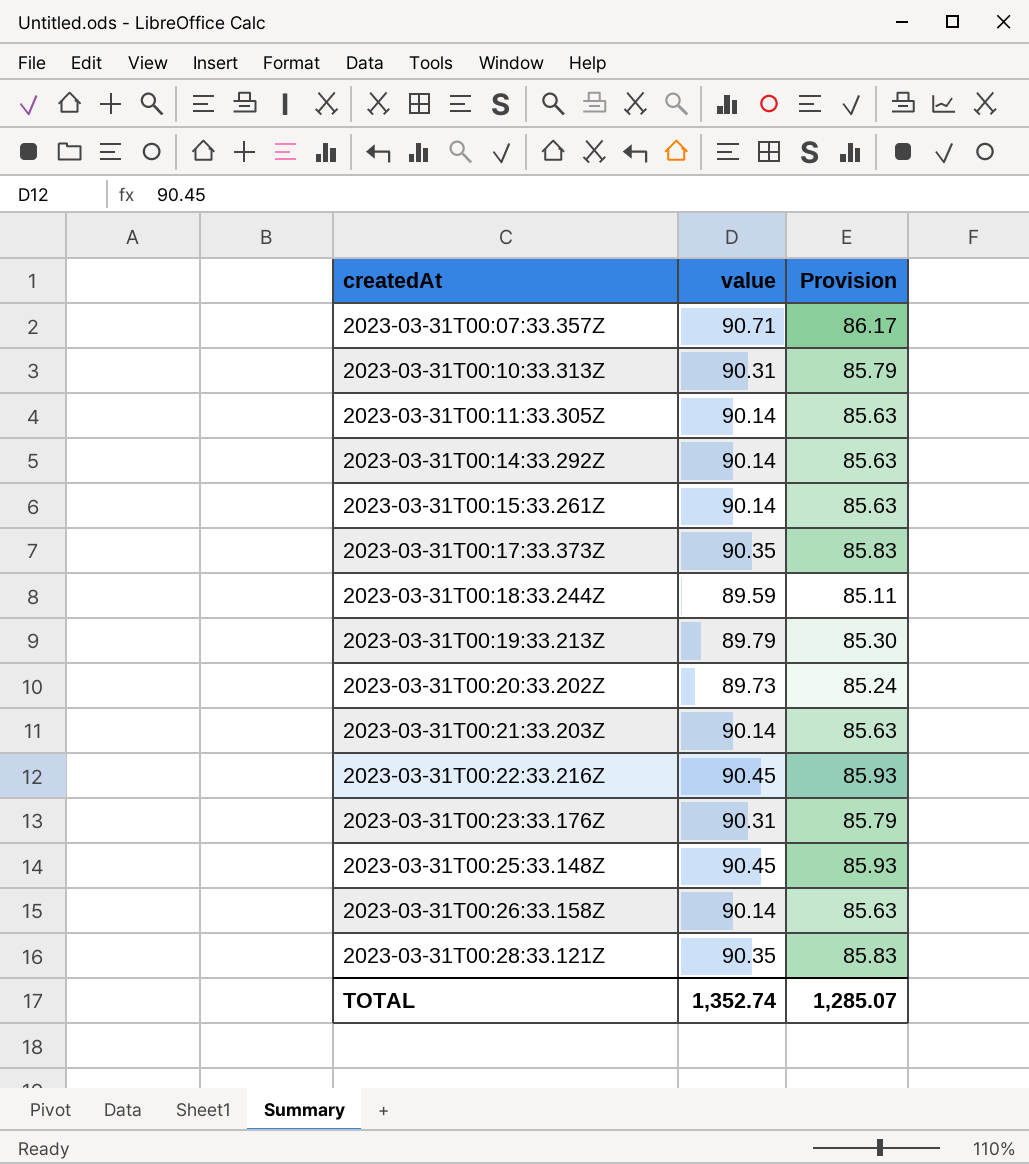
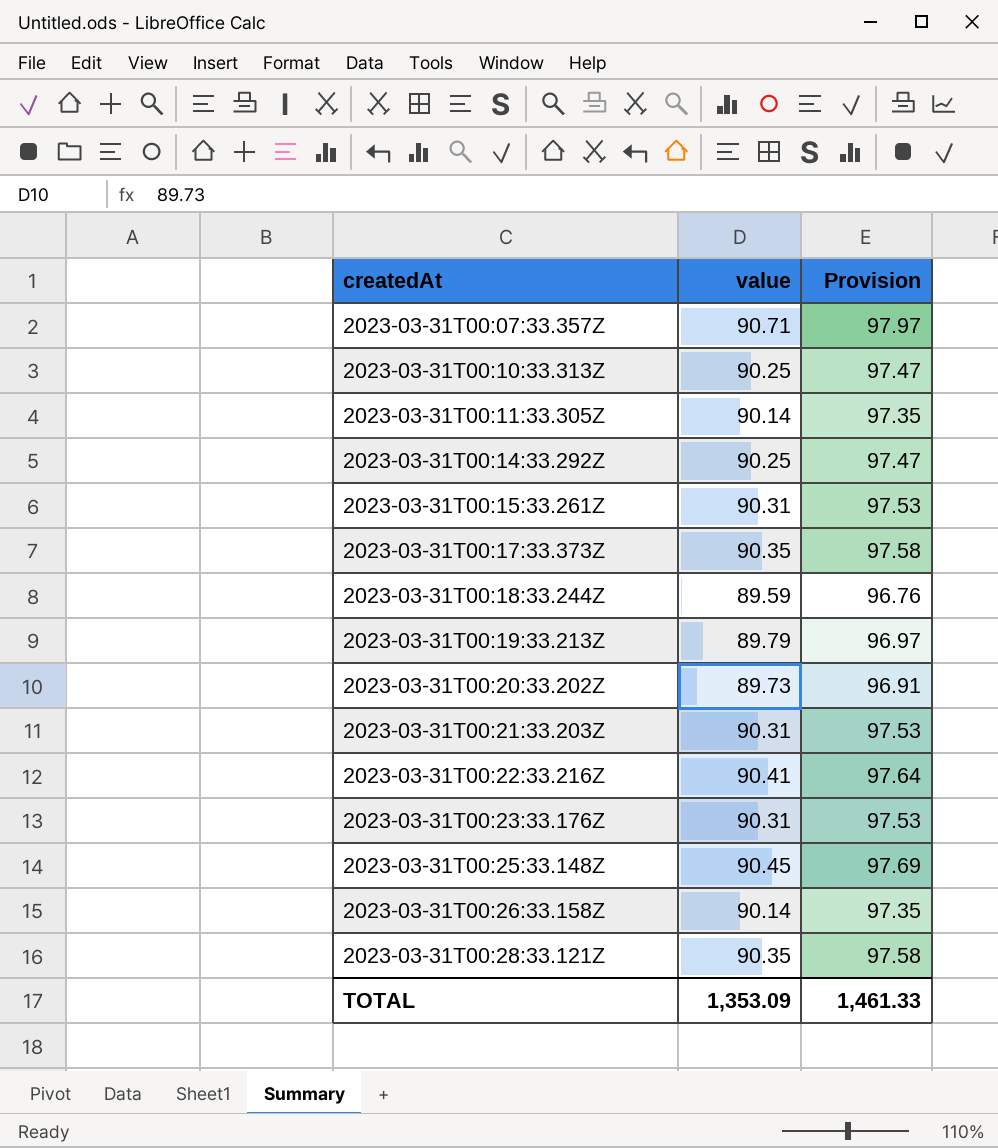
column Provision | formula: [value] * 0.95 -> [value] * 1.08
2023-03-31T00:10:33.313Z | value: 90.31 -> 90.25
2023-03-31T00:14:33.292Z | value: 90.14 -> 90.25
2023-03-31T00:15:33.261Z | value: 90.14 -> 90.31
2023-03-31T00:21:33.203Z | value: 90.14 -> 90.31
2023-03-31T00:22:33.216Z | value: 90.45 -> 90.41
TOTAL | value: 1,352.74 -> 1,353.09
TOTAL | Provision: 1,285.07 -> 1,461.33

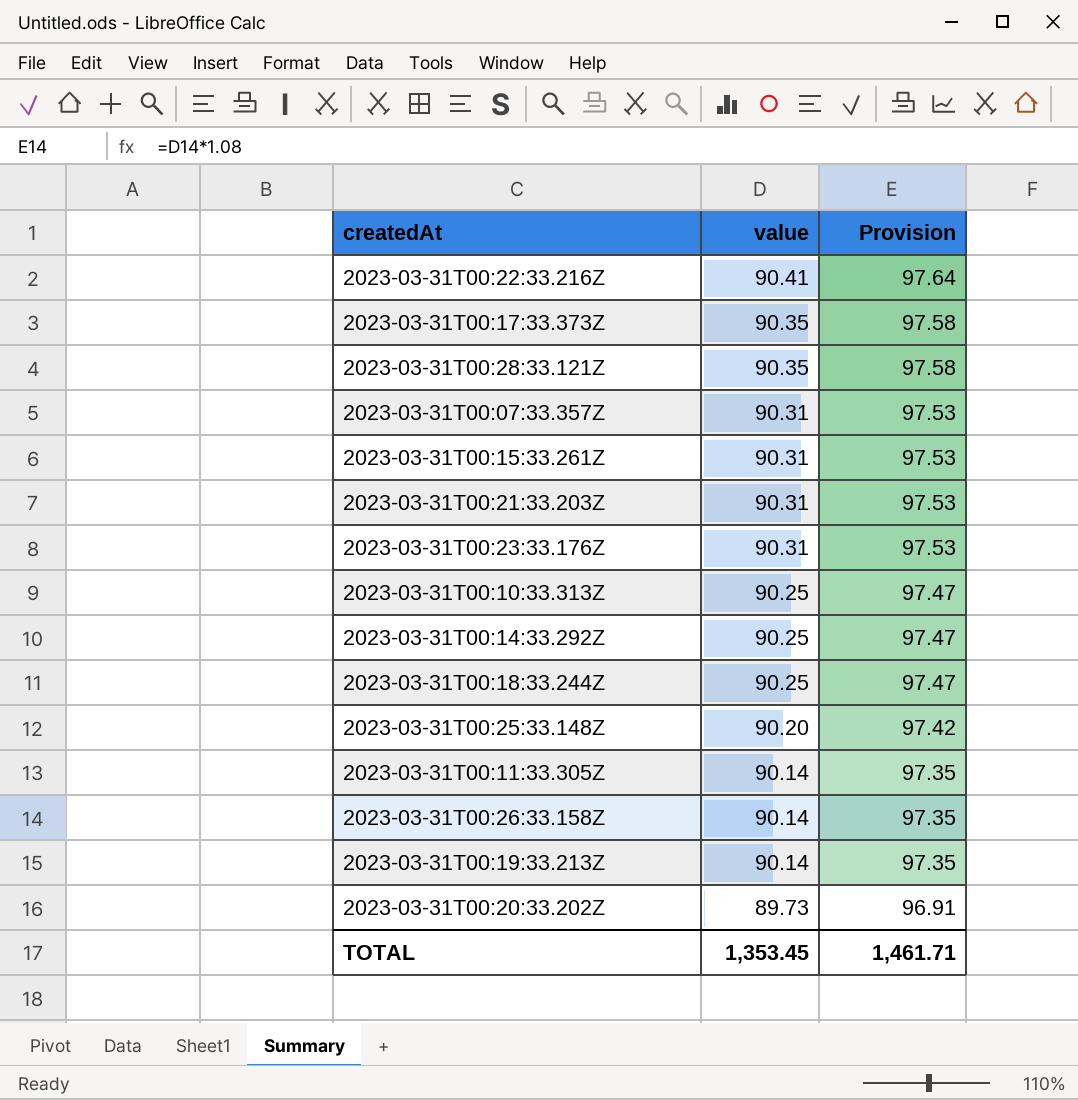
row order: createdAt ascending -> value descending
2023-03-31T00:07:33.357Z | value: 90.71 -> 90.31
2023-03-31T00:07:33.357Z | Provision: 97.97 -> 97.53
2023-03-31T00:18:33.244Z | value: 89.59 -> 90.25
2023-03-31T00:18:33.244Z | Provision: 96.76 -> 97.47
2023-03-31T00:25:33.148Z | value: 90.45 -> 90.20
2023-03-31T00:25:33.148Z | Provision: 97.69 -> 97.42
2023-03-31T00:19:33.213Z | value: 89.79 -> 90.14
2023-03-31T00:19:33.213Z | Provision: 96.97 -> 97.35
TOTAL | value: 1,353.09 -> 1,353.45
TOTAL | Provision: 1,461.33 -> 1,461.71

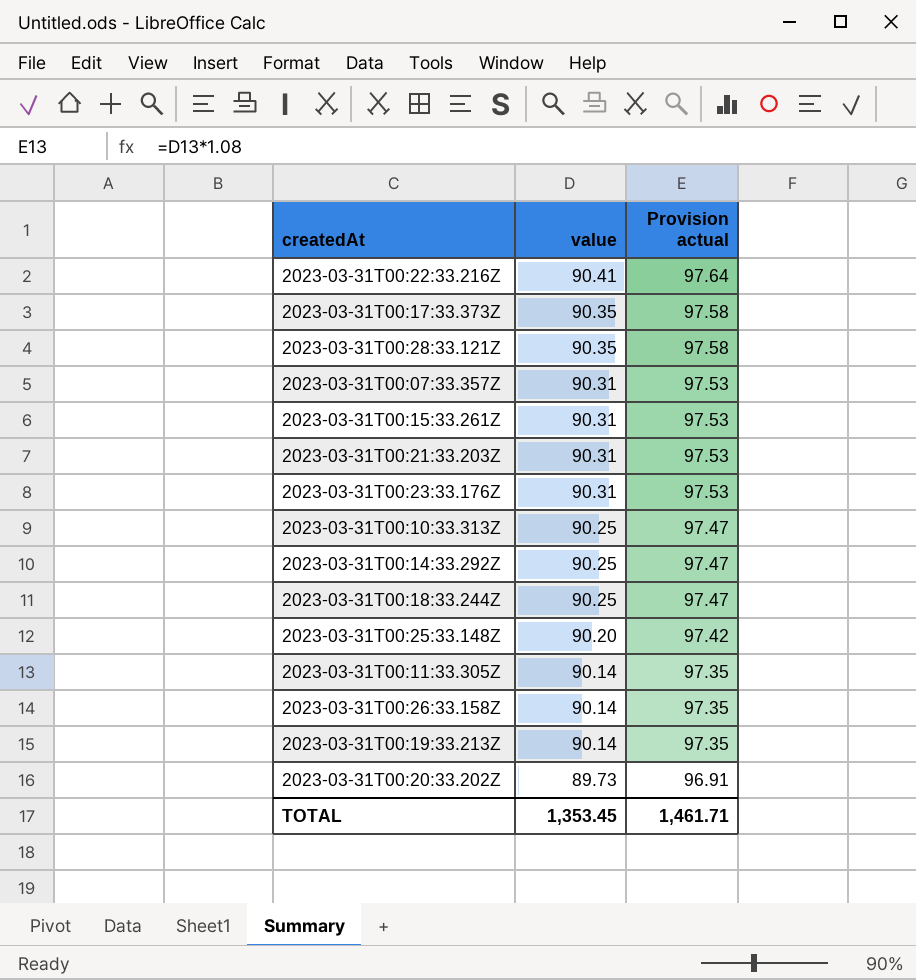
column name: Provision -> Provision actual

